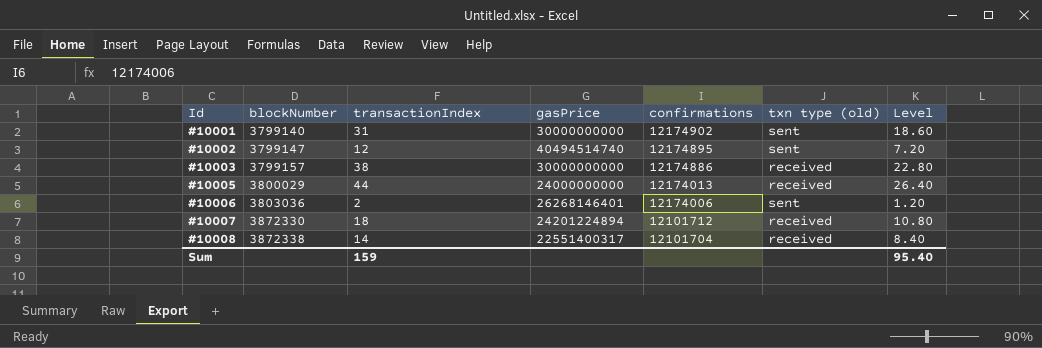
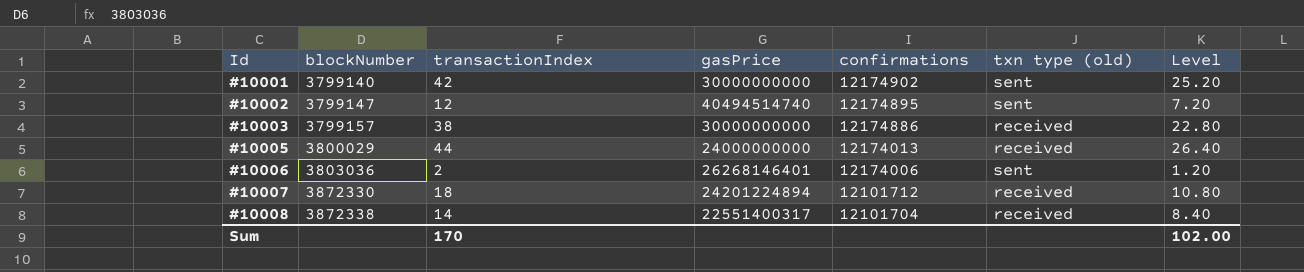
#10001 | transactionIndex: 31 -> 42
#10001 | Level: 18.60 -> 25.20
Sum | transactionIndex: 159 -> 170
Sum | Level: 95.40 -> 102.00

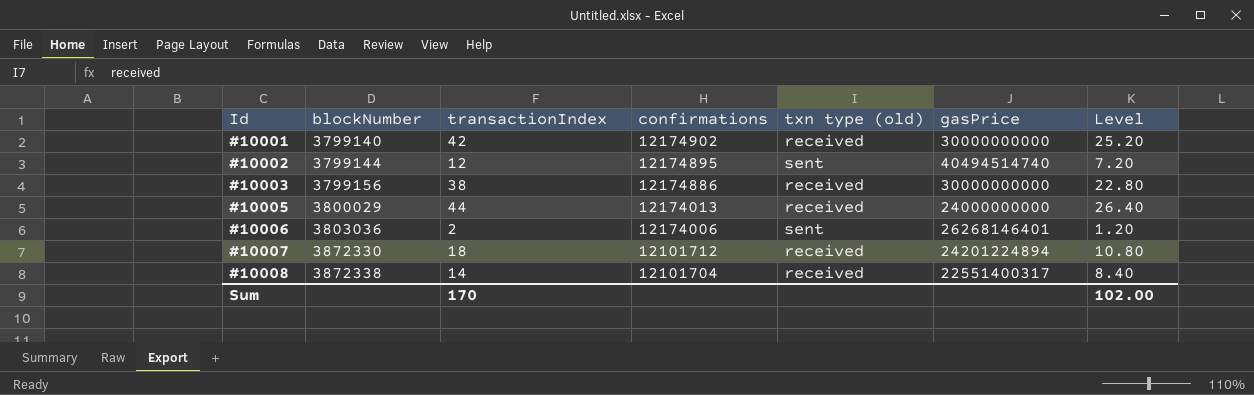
column gasPrice | position: 4 -> 6
#10001 | txn type (old): sent -> received
#10002 | blockNumber: 3799147 -> 3799144
#10003 | blockNumber: 3799157 -> 3799156

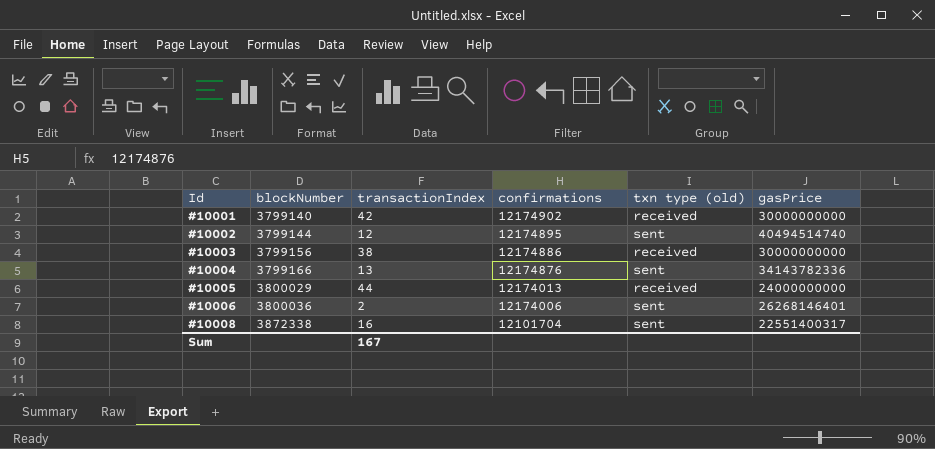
column Level | formula: [transactionIndex] * 0.6 -> none
row #10007: 3872330 | 18 | 12101712 | received | 24201224894 | 10.80 -> none
row #10004: none -> 3799166 | 13 | 12174876 | sent | 34143782336
#10006 | blockNumber: 3803036 -> 3800036
#10008 | transactionIndex: 14 -> 16
#10008 | txn type (old): received -> sent
Sum | transactionIndex: 170 -> 167

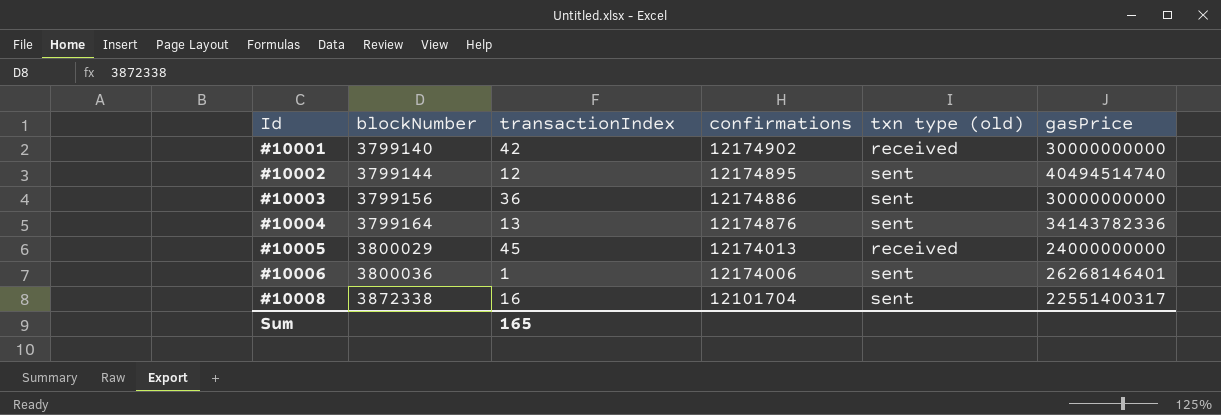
#10003 | transactionIndex: 38 -> 36
#10003 | txn type (old): received -> sent
#10004 | blockNumber: 3799166 -> 3799164
#10005 | transactionIndex: 44 -> 45
#10006 | transactionIndex: 2 -> 1
Sum | transactionIndex: 167 -> 165

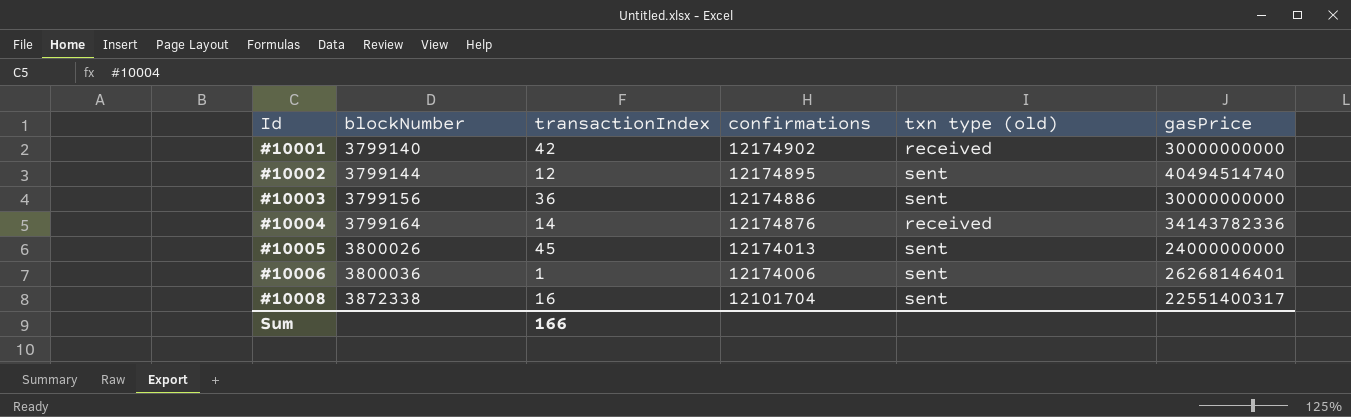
#10004 | transactionIndex: 13 -> 14
#10004 | txn type (old): sent -> received
#10005 | blockNumber: 3800029 -> 3800026
#10005 | txn type (old): received -> sent
Sum | transactionIndex: 165 -> 166

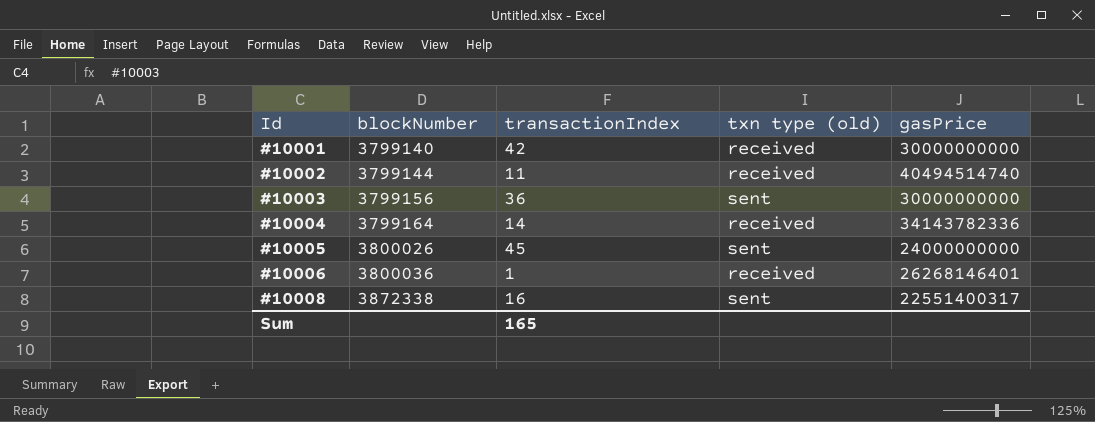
column confirmations | position: 4 -> none
#10002 | transactionIndex: 12 -> 11
#10002 | txn type (old): sent -> received
#10006 | txn type (old): sent -> received
Sum | transactionIndex: 166 -> 165

